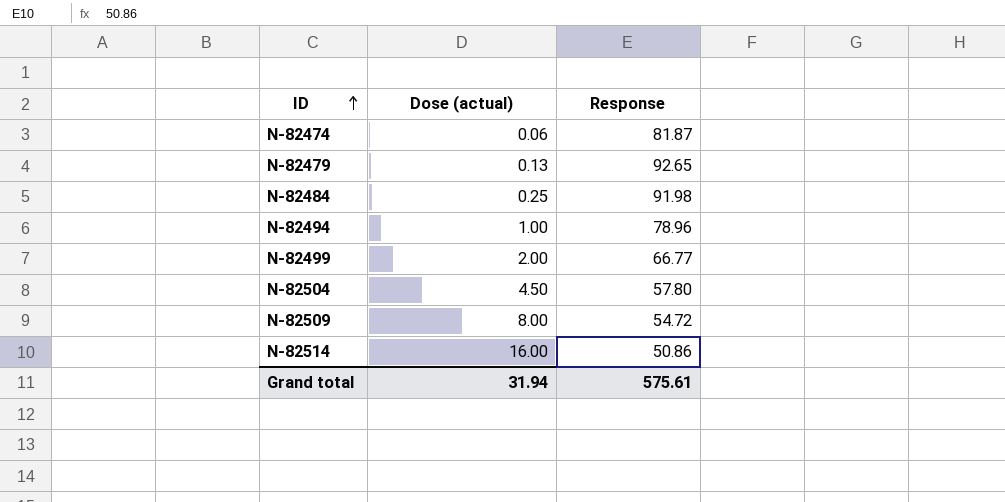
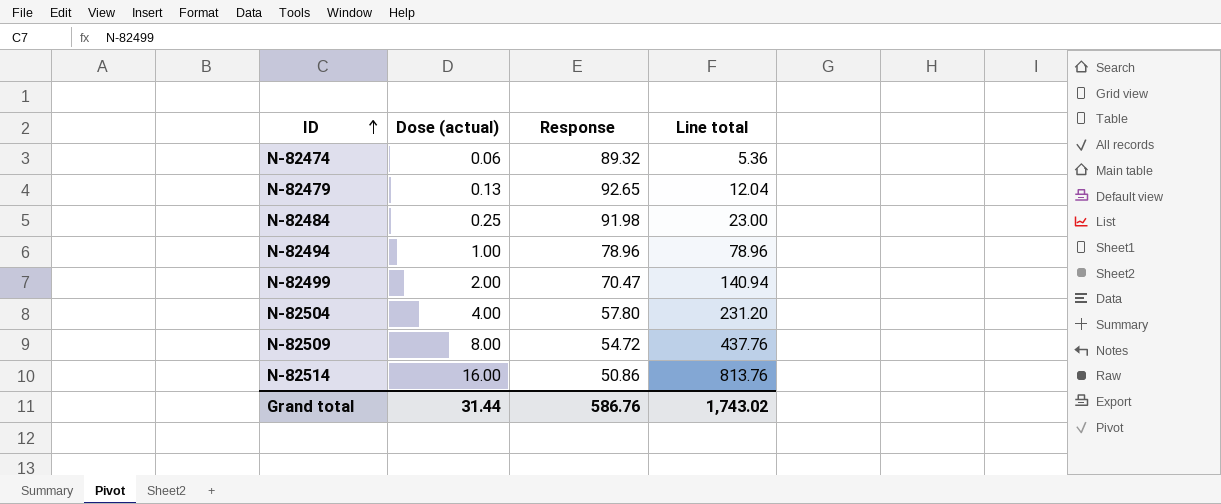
column Line total | formula: none -> [Dose (actual)] * [Response]
N-82474 | Response: 81.87 -> 89.32
N-82499 | Response: 66.77 -> 70.47
N-82504 | Dose (actual): 4.50 -> 4.00
Grand total | Dose (actual): 31.94 -> 31.44
Grand total | Response: 575.61 -> 586.76

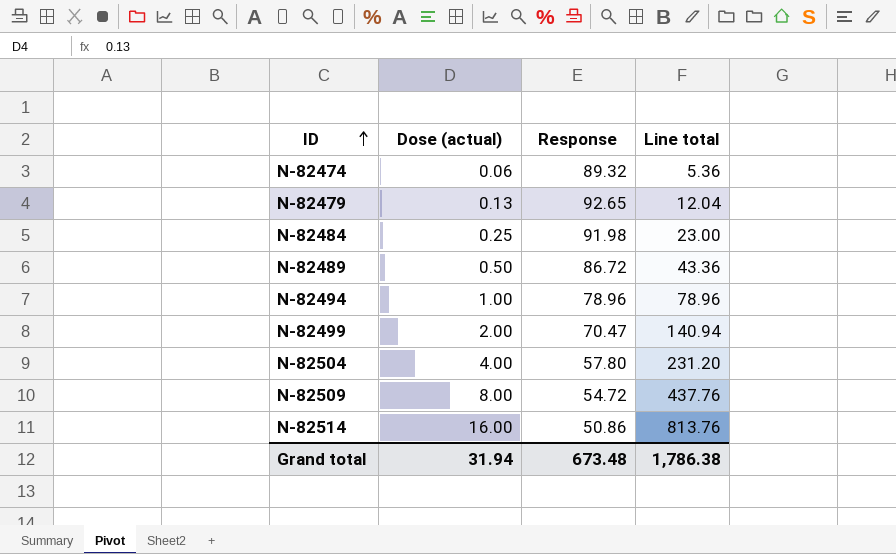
row N-82489: none -> 0.50 | 86.72 | 43.36
Grand total | Dose (actual): 31.44 -> 31.94
Grand total | Response: 586.76 -> 673.48
Grand total | Line total: 1,743.02 -> 1,786.38

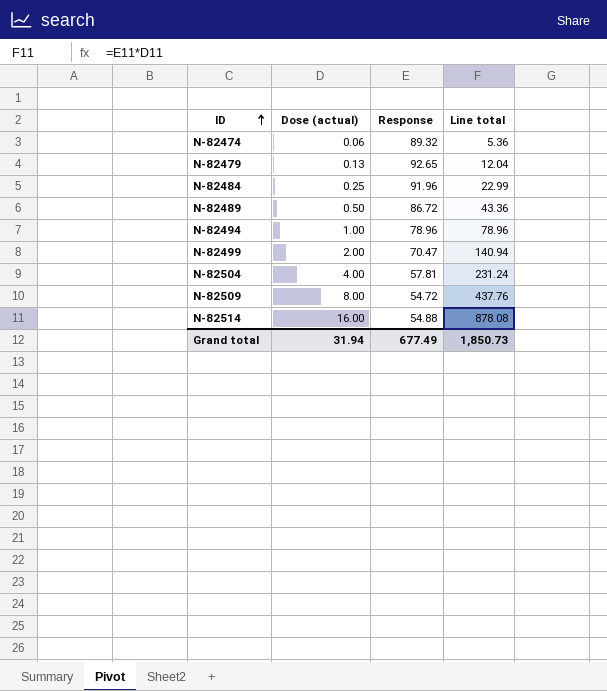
N-82484 | Response: 91.98 -> 91.96
N-82484 | Line total: 23.00 -> 22.99
N-82504 | Response: 57.80 -> 57.81
N-82504 | Line total: 231.20 -> 231.24
N-82514 | Response: 50.86 -> 54.88
N-82514 | Line total: 813.76 -> 878.08
Grand total | Response: 673.48 -> 677.49
Grand total | Line total: 1,786.38 -> 1,850.73

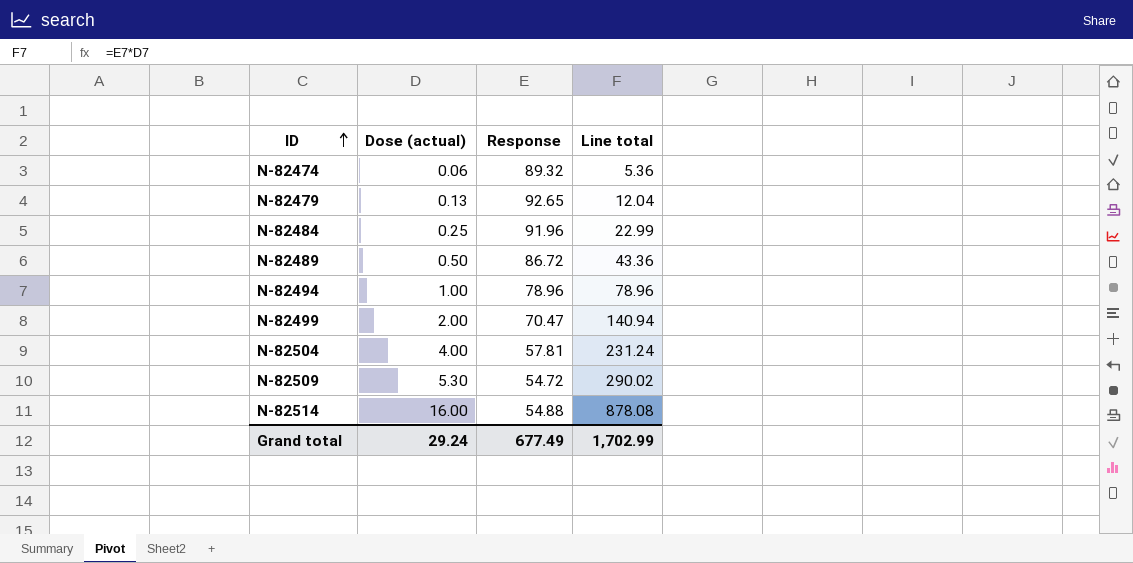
N-82509 | Dose (actual): 8.00 -> 5.30
N-82509 | Line total: 437.76 -> 290.02
Grand total | Dose (actual): 31.94 -> 29.24
Grand total | Line total: 1,850.73 -> 1,702.99

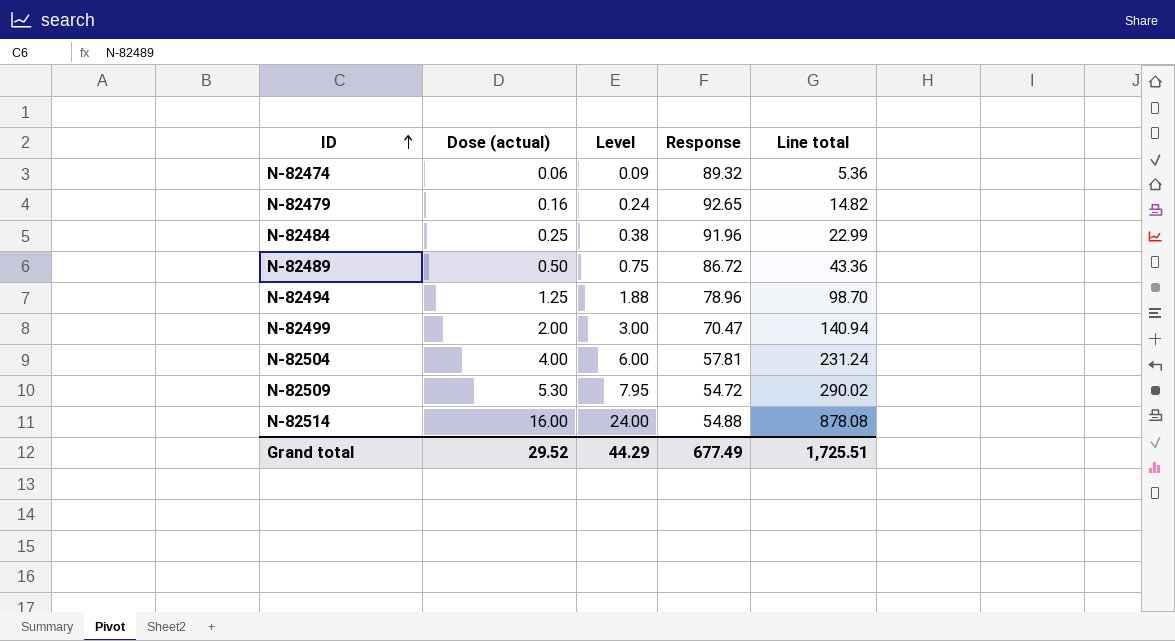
column Level | formula: none -> [Dose (actual)] * 1.5
N-82479 | Dose (actual): 0.13 -> 0.16
N-82479 | Line total: 12.04 -> 14.82
N-82494 | Dose (actual): 1.00 -> 1.25
N-82494 | Line total: 78.96 -> 98.70
Grand total | Dose (actual): 29.24 -> 29.52
Grand total | Line total: 1,702.99 -> 1,725.51

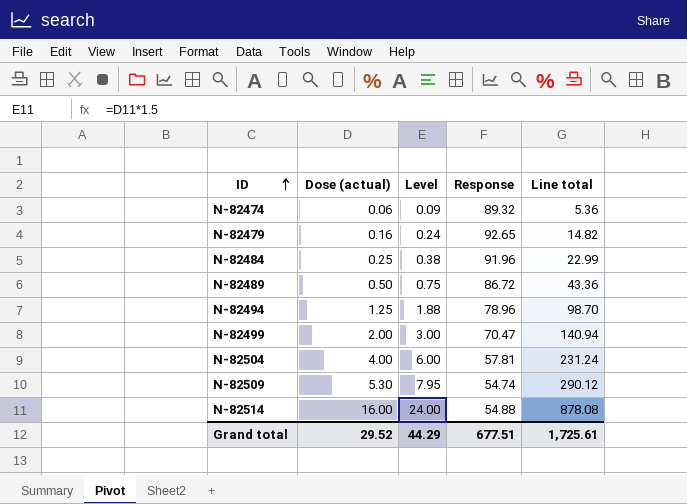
N-82509 | Response: 54.72 -> 54.74
N-82509 | Line total: 290.02 -> 290.12
Grand total | Response: 677.49 -> 677.51
Grand total | Line total: 1,725.51 -> 1,725.61

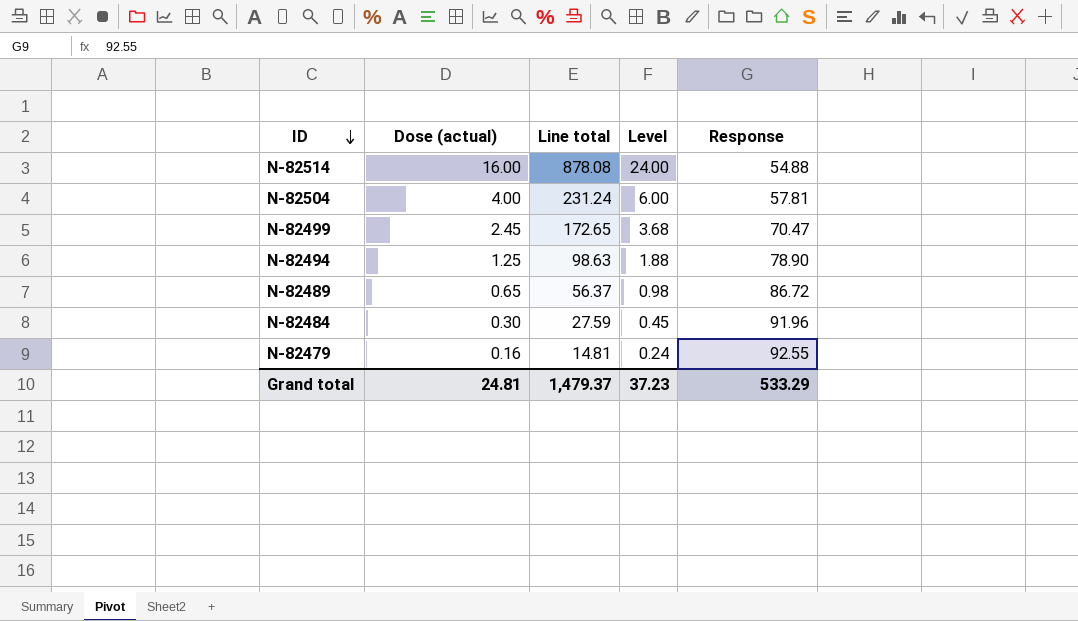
row order: ID ascending -> ID descending
column Line total | position: 5 -> 3
row N-82474: 0.06 | 0.09 | 89.32 | 5.36 -> none
row N-82509: 5.30 | 7.95 | 54.74 | 290.12 -> none
N-82499 | Dose (actual): 2.00 -> 2.45
N-82499 | Line total: 140.94 -> 172.65
N-82499 | Level: 3.00 -> 3.68
N-82494 | Line total: 98.70 -> 98.63
N-82494 | Response: 78.96 -> 78.90
N-82489 | Dose (actual): 0.50 -> 0.65
N-82489 | Line total: 43.36 -> 56.37
N-82489 | Level: 0.75 -> 0.98
N-82484 | Dose (actual): 0.25 -> 0.30
N-82484 | Line total: 22.99 -> 27.59
N-82484 | Level: 0.38 -> 0.45
N-82479 | Line total: 14.82 -> 14.81
N-82479 | Response: 92.65 -> 92.55
Grand total | Dose (actual): 29.52 -> 24.81
Grand total | Line total: 1,725.61 -> 1,479.37
Grand total | Level: 44.29 -> 37.23
Grand total | Response: 677.51 -> 533.29

